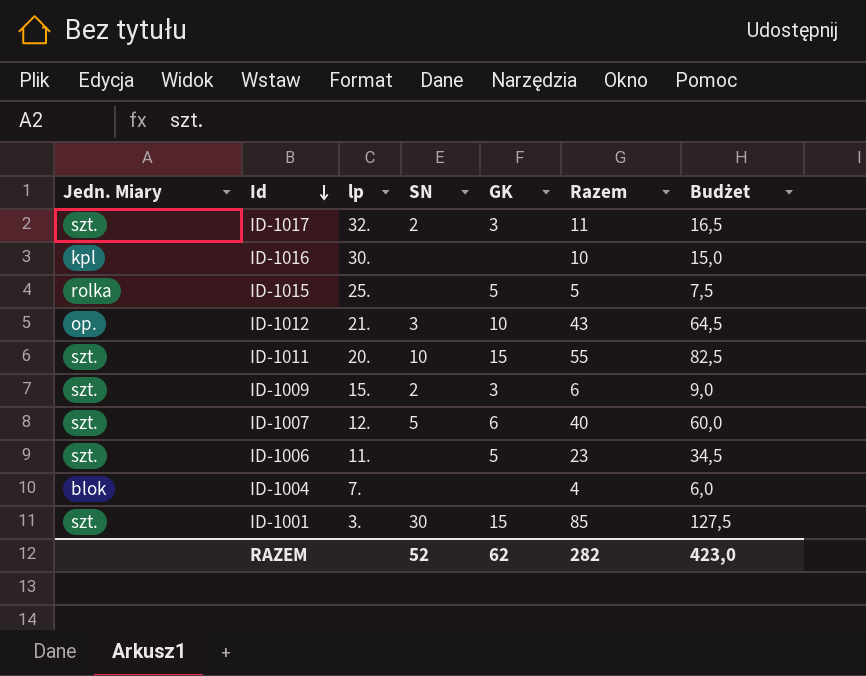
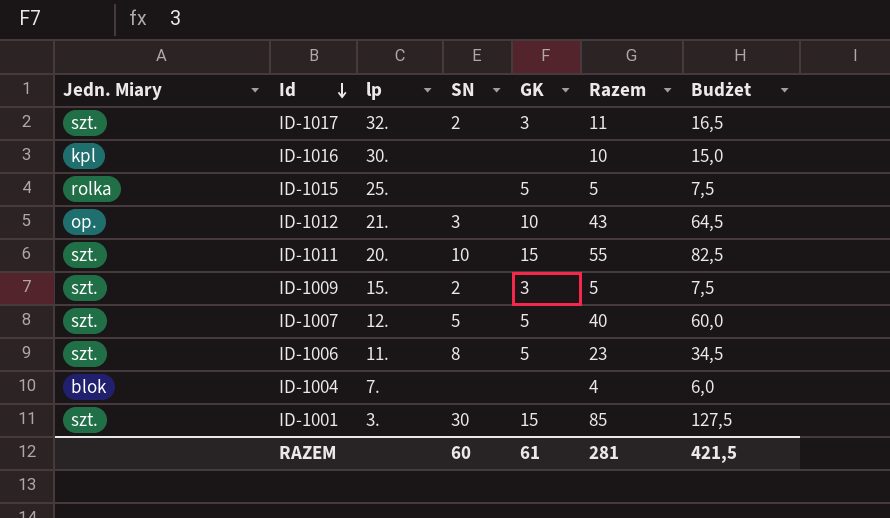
ID-1009 | Razem: 6 -> 5
ID-1009 | Budżet: 9,0 -> 7,5
ID-1007 | GK: 6 -> 5
ID-1006 | SN: none -> 8
RAZEM | SN: 52 -> 60
RAZEM | GK: 62 -> 61
RAZEM | Razem: 282 -> 281
RAZEM | Budżet: 423,0 -> 421,5

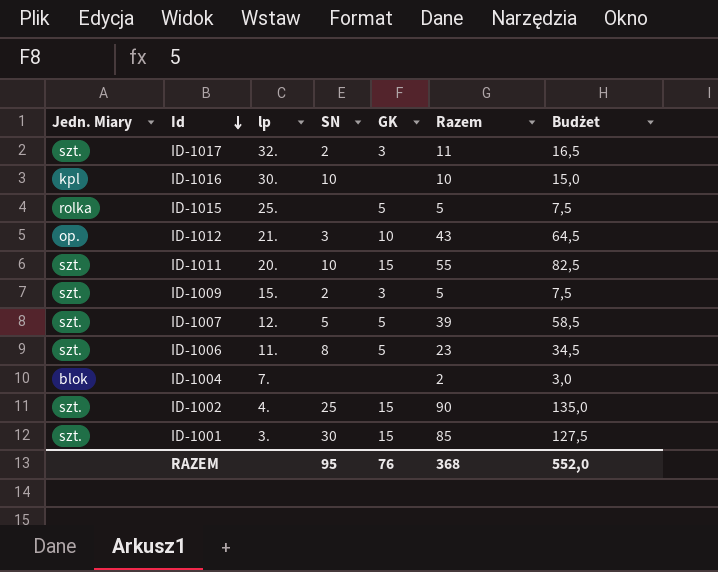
ID-1016 | SN: none -> 10
ID-1007 | Razem: 40 -> 39
ID-1007 | Budżet: 60,0 -> 58,5
ID-1004 | Razem: 4 -> 2
ID-1004 | Budżet: 6,0 -> 3,0
row ID-1002: none -> szt. | 4. | 25 | 15 | 90 | 135,0
RAZEM | SN: 60 -> 95
RAZEM | GK: 61 -> 76
RAZEM | Razem: 281 -> 368
RAZEM | Budżet: 421,5 -> 552,0

